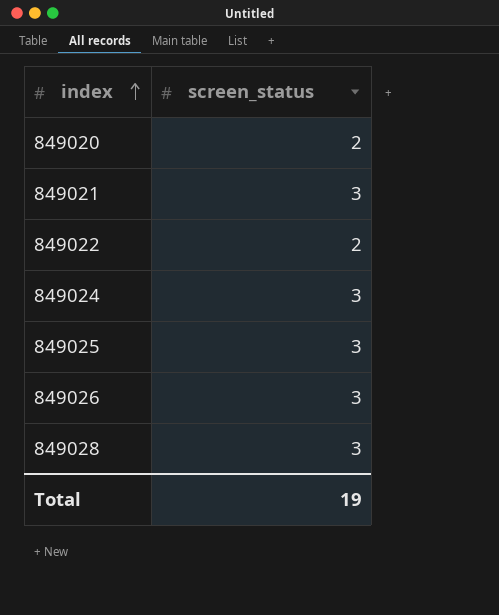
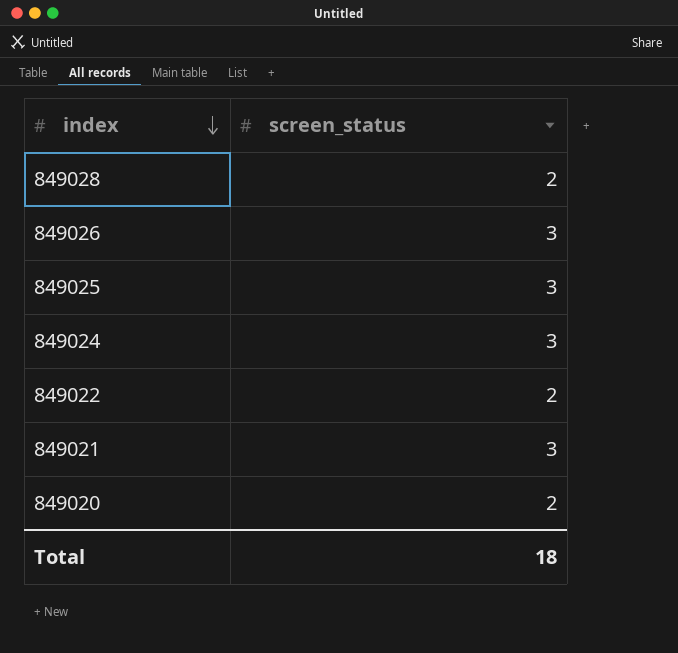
row order: index ascending -> index descending
849028 | screen_status: 3 -> 2
Total | screen_status: 19 -> 18

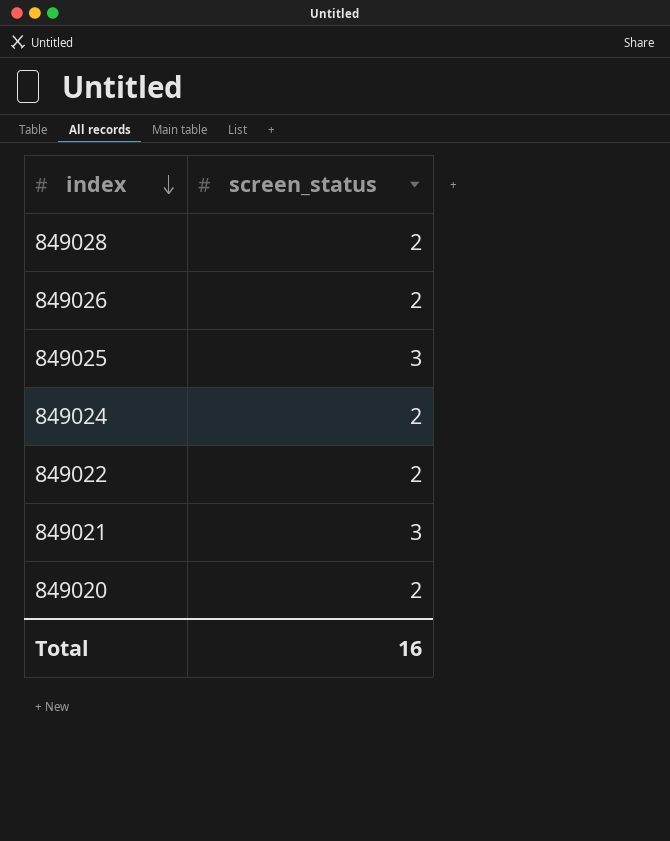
849026 | screen_status: 3 -> 2
849024 | screen_status: 3 -> 2
Total | screen_status: 18 -> 16

